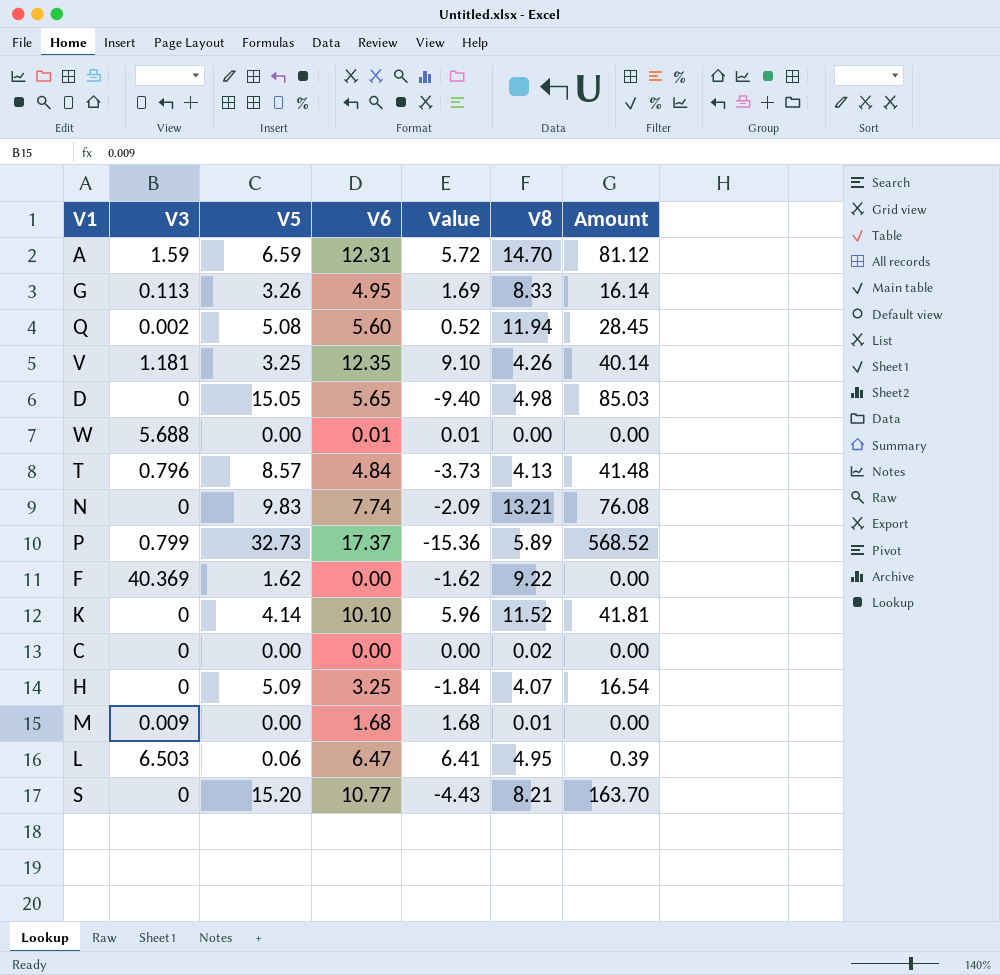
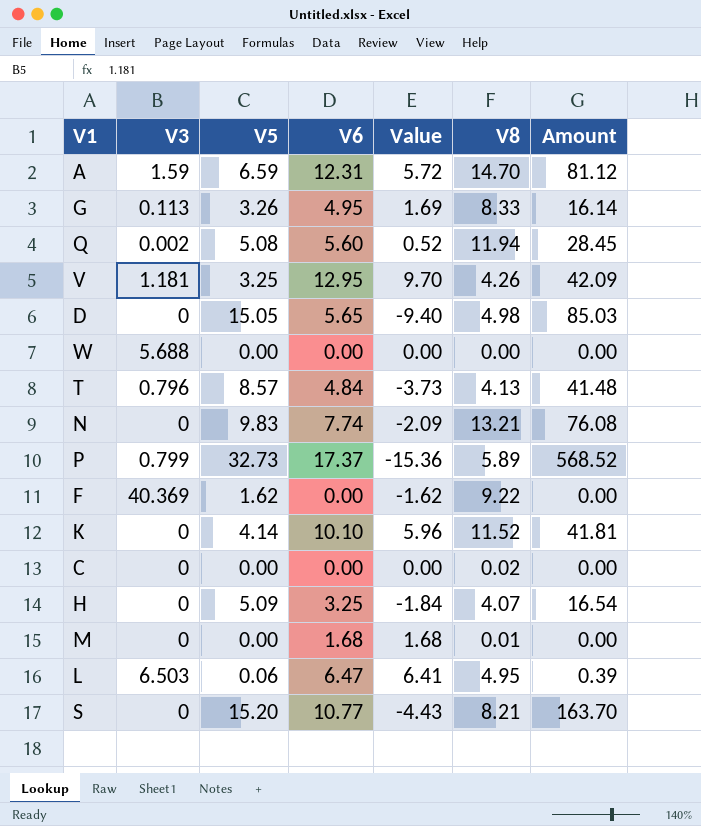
V | V6: 12.35 -> 12.95
V | Value: 9.10 -> 9.70
V | Amount: 40.14 -> 42.09
W | V6: 0.01 -> 0.00
W | Value: 0.01 -> 0.00
M | V3: 0.009 -> 0

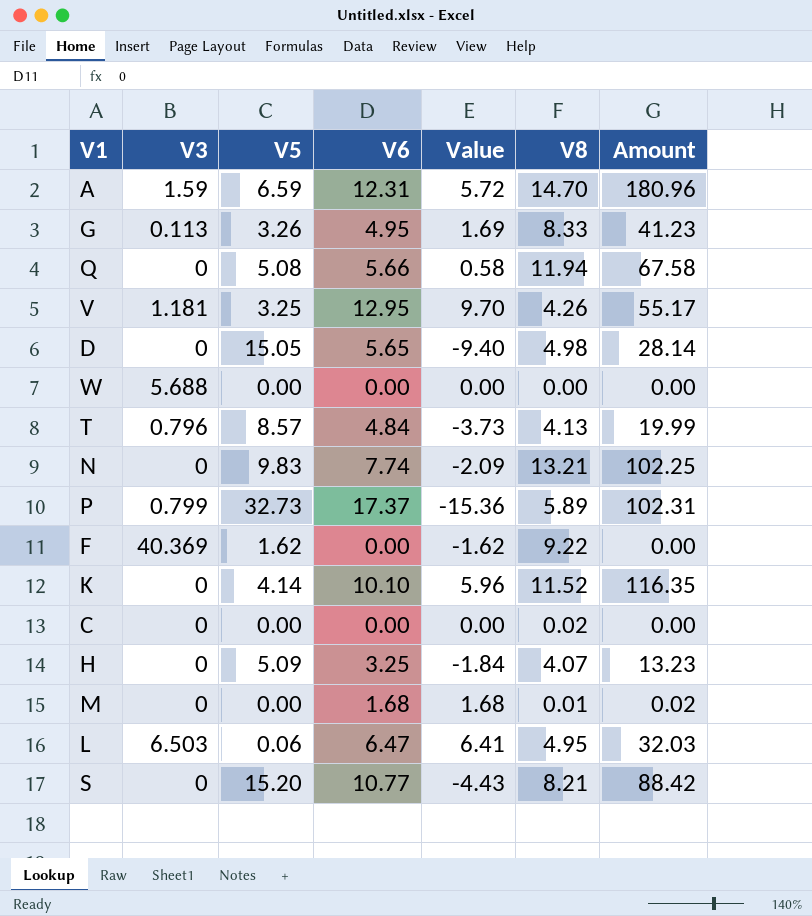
column Amount | formula: [V5] * [V6] -> [V6] * [V8]
Q | V3: 0.002 -> 0
Q | V6: 5.60 -> 5.66
Q | Value: 0.52 -> 0.58

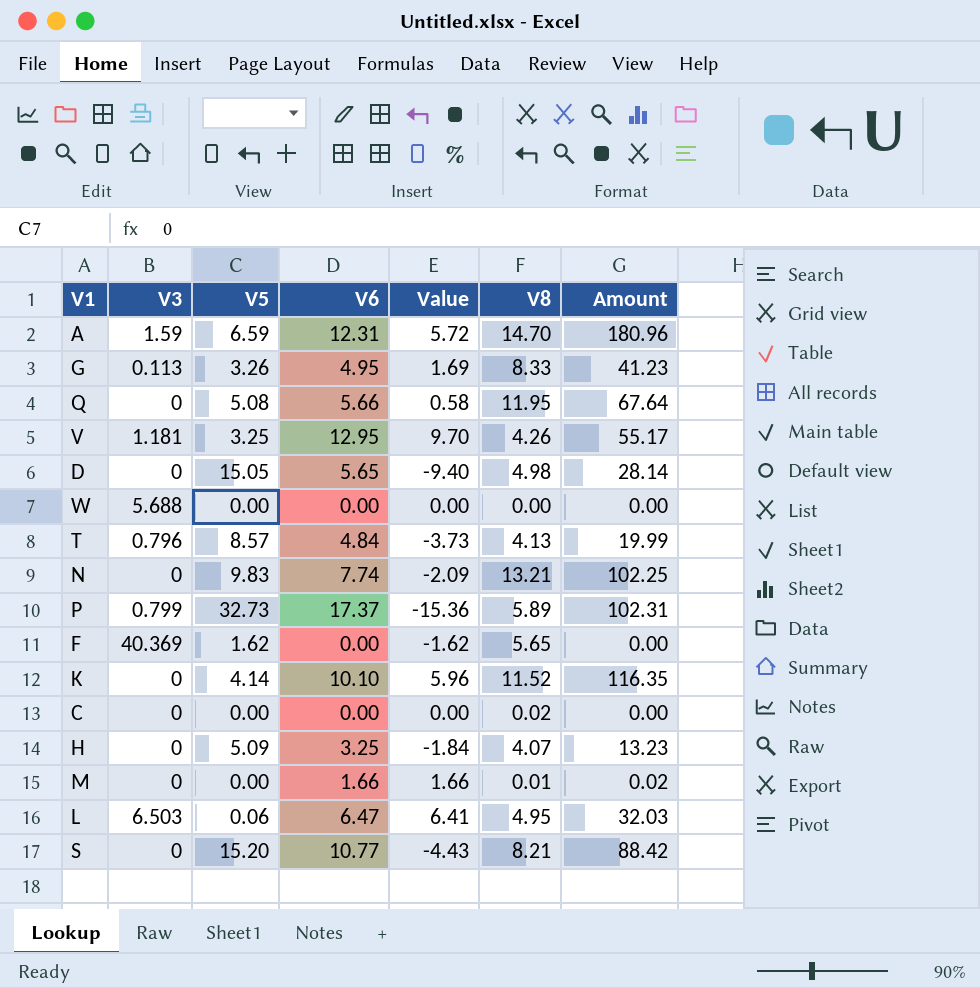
Q | V8: 11.94 -> 11.95
Q | Amount: 67.58 -> 67.64
F | V8: 9.22 -> 5.65
M | V6: 1.68 -> 1.66
M | Value: 1.68 -> 1.66

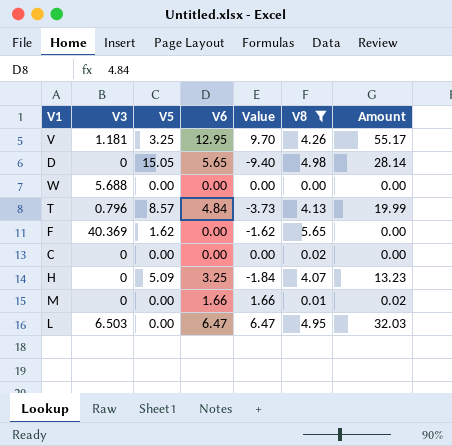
filter: none -> V8 <= 5.65
L | V5: 0.06 -> 0.00
L | Value: 6.41 -> 6.47

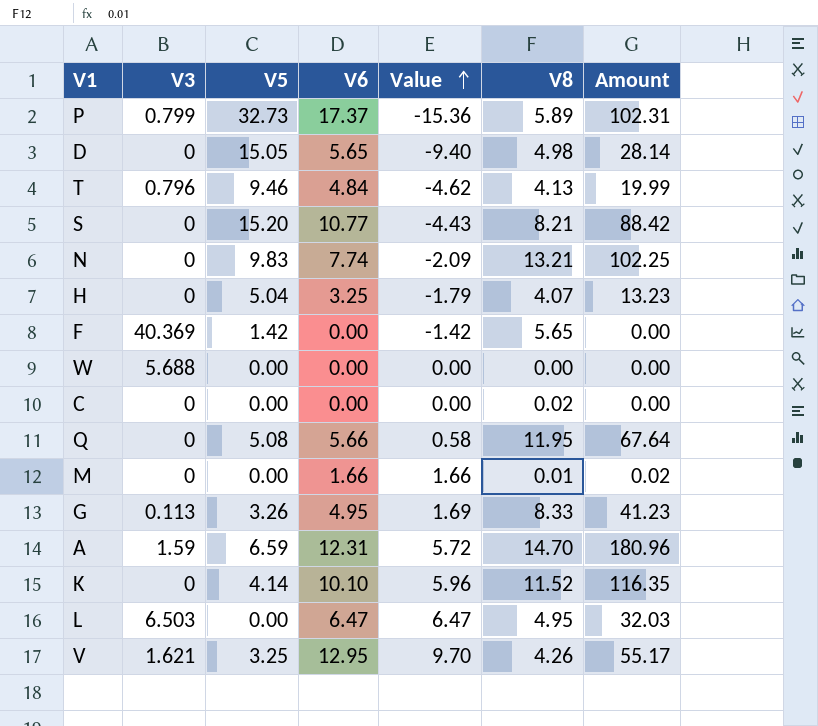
filter: V8 <= 5.65 -> none
row order: none -> Value ascending
T | V5: 8.57 -> 9.46
T | Value: -3.73 -> -4.62
H | V5: 5.09 -> 5.04
H | Value: -1.84 -> -1.79
F | V5: 1.62 -> 1.42
F | Value: -1.62 -> -1.42
V | V3: 1.181 -> 1.621

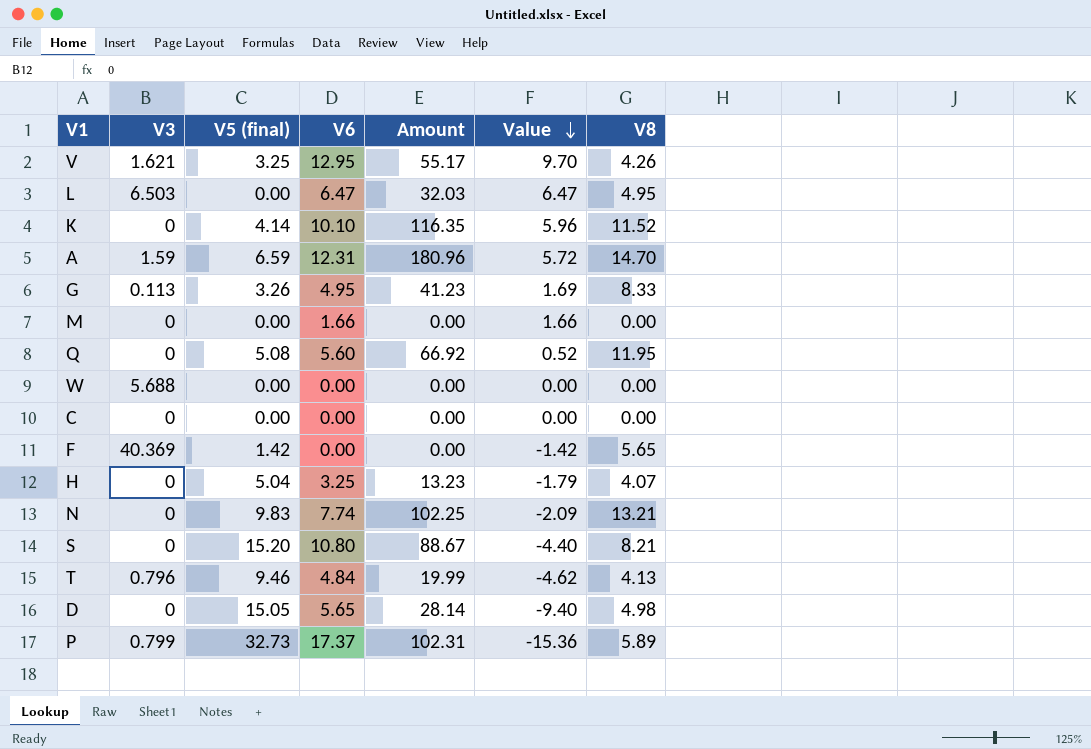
row order: Value ascending -> Value descending
column name: V5 -> V5 (final)
column Amount | position: 7 -> 5
M | Amount: 0.02 -> 0.00
M | V8: 0.01 -> 0.00
Q | V6: 5.66 -> 5.60
Q | Amount: 67.64 -> 66.92
Q | Value: 0.58 -> 0.52
C | V8: 0.02 -> 0.00
S | V6: 10.77 -> 10.80
S | Amount: 88.42 -> 88.67
S | Value: -4.43 -> -4.40

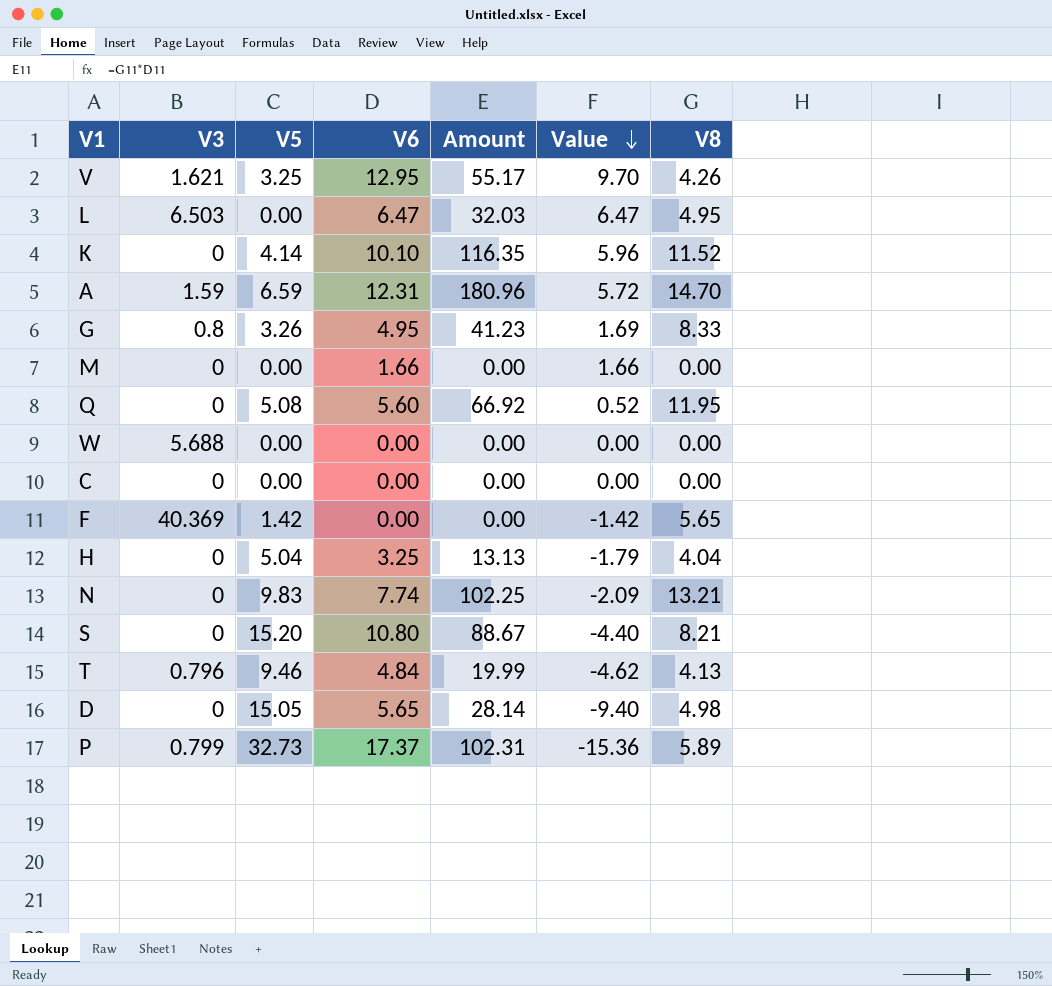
column name: V5 (final) -> V5
G | V3: 0.113 -> 0.8
H | Amount: 13.23 -> 13.13
H | V8: 4.07 -> 4.04

